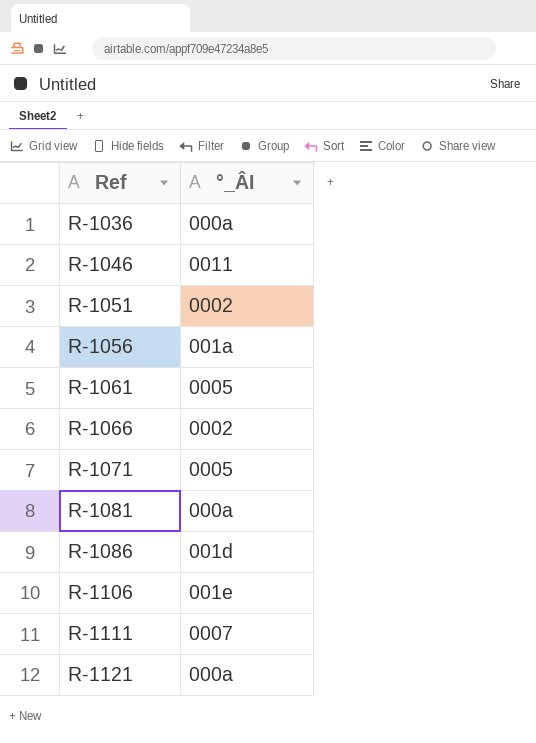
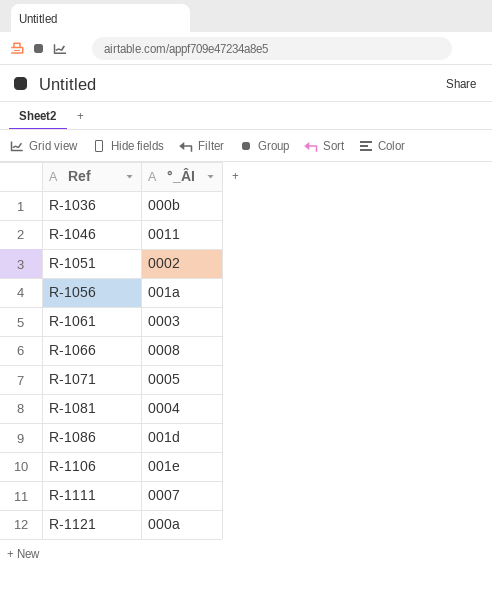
R-1036 | °_ÂI: 000a -> 000b
R-1061 | °_ÂI: 0005 -> 0003
R-1066 | °_ÂI: 0002 -> 0008
R-1081 | °_ÂI: 000a -> 0004

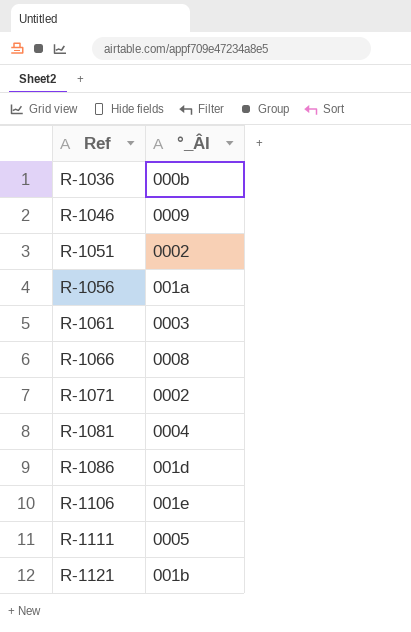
R-1046 | °_ÂI: 0011 -> 0009
R-1071 | °_ÂI: 0005 -> 0002
R-1111 | °_ÂI: 0007 -> 0005
R-1121 | °_ÂI: 000a -> 001b

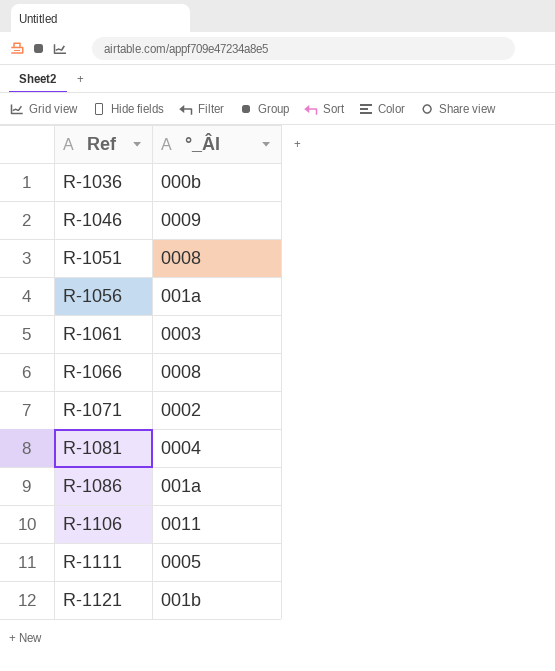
R-1051 | °_ÂI: 0002 -> 0008
R-1086 | °_ÂI: 001d -> 001a
R-1106 | °_ÂI: 001e -> 0011

